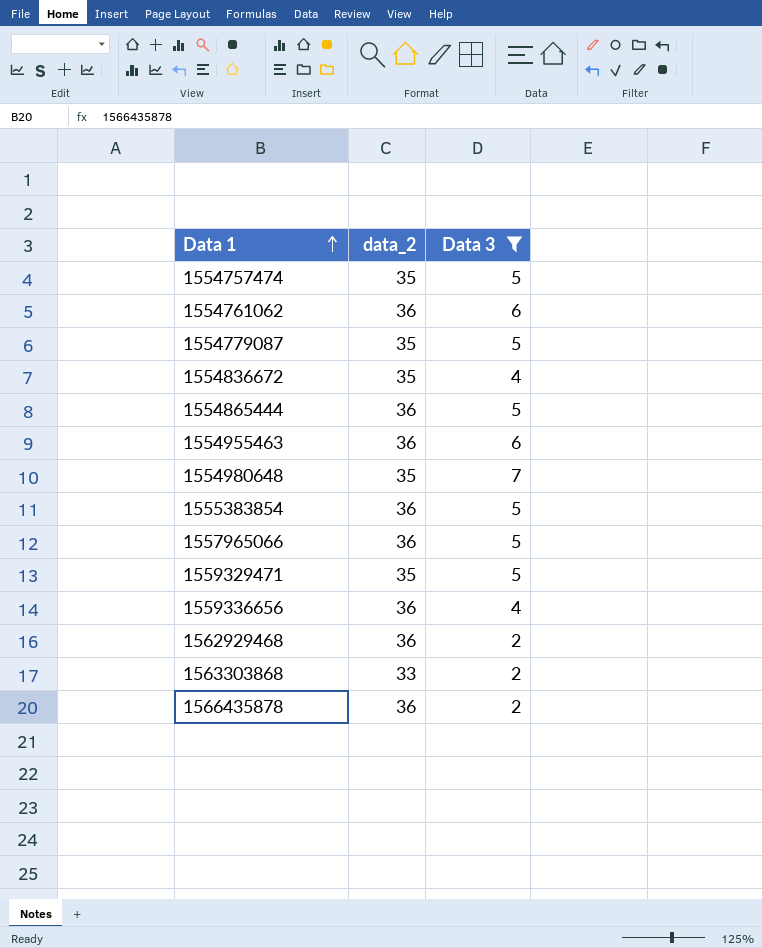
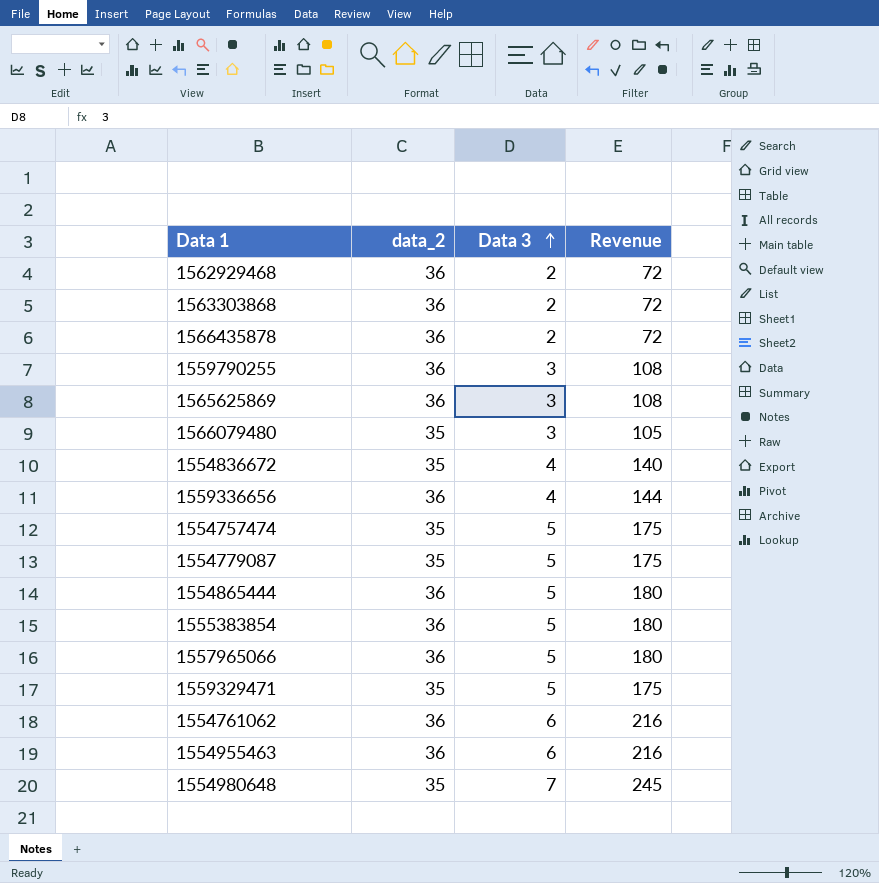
filter: Data 3 != 3 -> none
row order: Data 1 ascending -> Data 3 ascending
column Revenue | formula: none -> [data_2] * [Data 3]
1563303868 | data_2: 33 -> 36

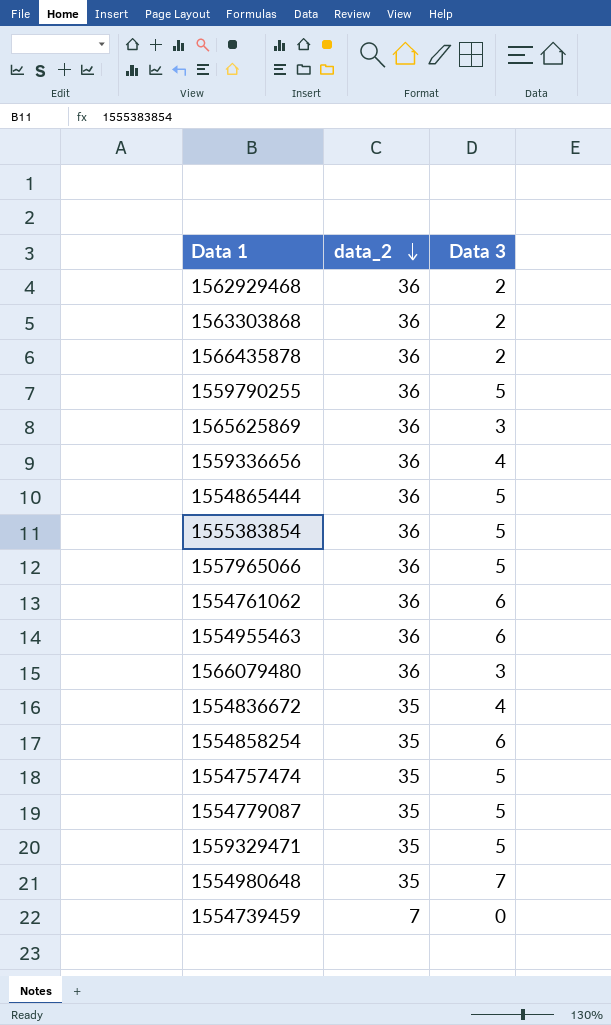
row order: Data 3 ascending -> data_2 descending
column Revenue | formula: [data_2] * [Data 3] -> none
1559790255 | Data 3: 3 -> 5
1566079480 | data_2: 35 -> 36
row 1554858254: none -> 35 | 6
row 1554739459: none -> 7 | 0

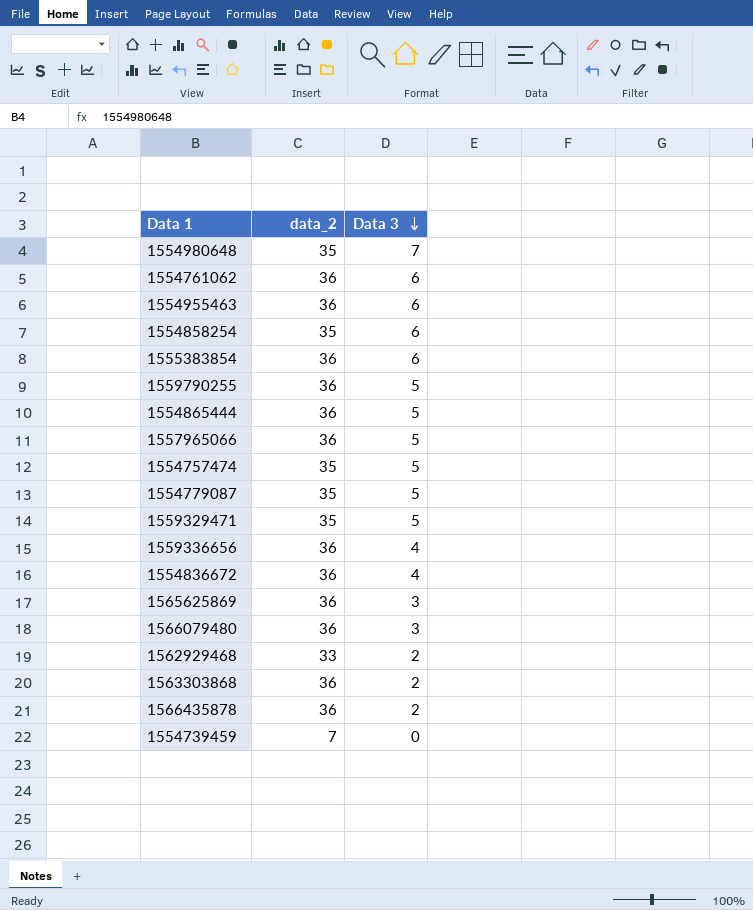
row order: data_2 descending -> Data 3 descending
1555383854 | Data 3: 5 -> 6
1554836672 | data_2: 35 -> 36
1562929468 | data_2: 36 -> 33

